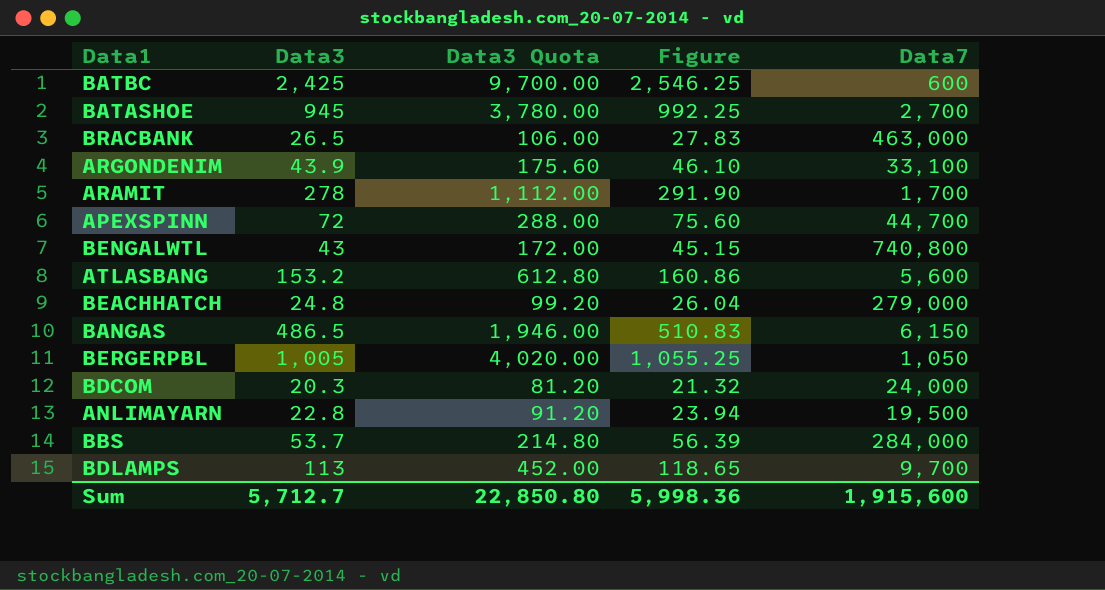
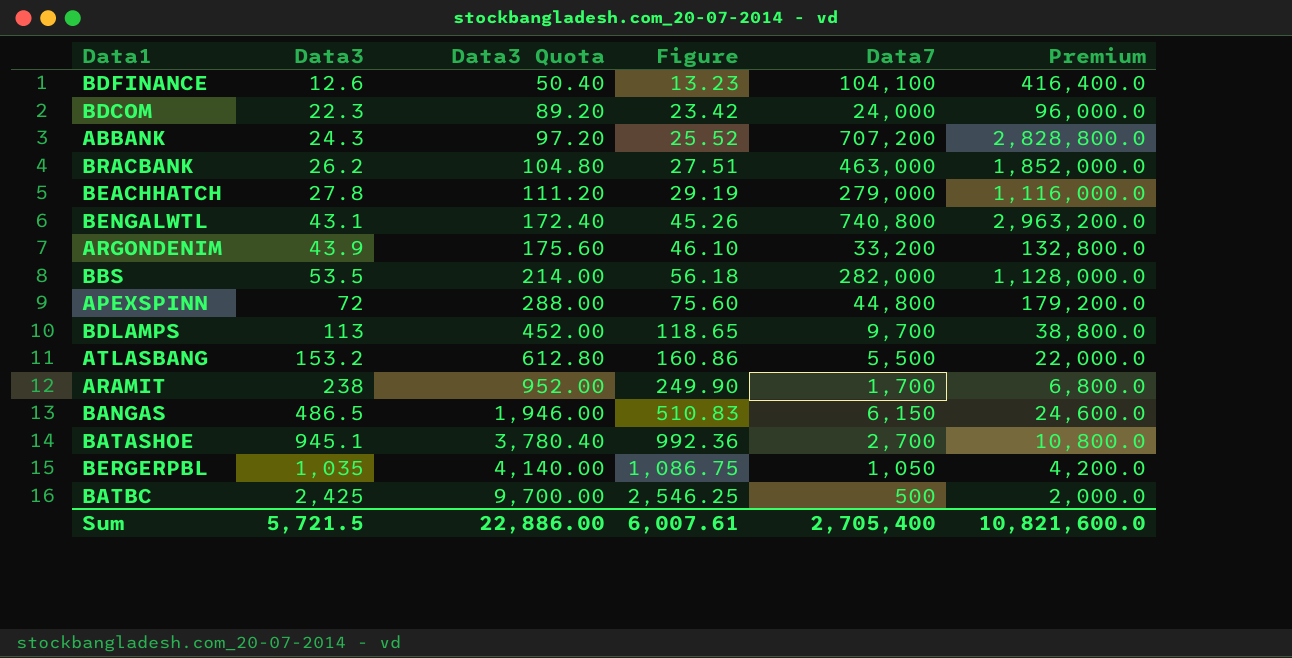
row order: none -> Data3 ascending
column Premium | formula: none -> [Data7] * 4
row ANLIMAYARN: 22.8 | 91.20 | 23.94 | 19,500 -> none
row BDFINANCE: none -> 12.6 | 50.40 | 13.23 | 104,100 | 416,400.0
BDCOM | Data3: 20.3 -> 22.3
BDCOM | Data3 Quota: 81.20 -> 89.20
BDCOM | Figure: 21.32 -> 23.42
row ABBANK: none -> 24.3 | 97.20 | 25.52 | 707,200 | 2,828,800.0
BRACBANK | Data3: 26.5 -> 26.2
BRACBANK | Data3 Quota: 106.00 -> 104.80
BRACBANK | Figure: 27.83 -> 27.51
BEACHHATCH | Data3: 24.8 -> 27.8
BEACHHATCH | Data3 Quota: 99.20 -> 111.20
BEACHHATCH | Figure: 26.04 -> 29.19
BENGALWTL | Data3: 43 -> 43.1
BENGALWTL | Data3 Quota: 172.00 -> 172.40
BENGALWTL | Figure: 45.15 -> 45.26
ARGONDENIM | Data7: 33,100 -> 33,200
BBS | Data3: 53.7 -> 53.5
BBS | Data3 Quota: 214.80 -> 214.00
BBS | Figure: 56.39 -> 56.18
BBS | Data7: 284,000 -> 282,000
APEXSPINN | Data7: 44,700 -> 44,800
ATLASBANG | Data7: 5,600 -> 5,500
ARAMIT | Data3: 278 -> 238
ARAMIT | Data3 Quota: 1,112.00 -> 952.00
ARAMIT | Figure: 291.90 -> 249.90
BATASHOE | Data3: 945 -> 945.1
BATASHOE | Data3 Quota: 3,780.00 -> 3,780.40
BATASHOE | Figure: 992.25 -> 992.36
BERGERPBL | Data3: 1,005 -> 1,035
BERGERPBL | Data3 Quota: 4,020.00 -> 4,140.00
BERGERPBL | Figure: 1,055.25 -> 1,086.75
BATBC | Data7: 600 -> 500
Sum | Data3: 5,712.7 -> 5,721.5
Sum | Data3 Quota: 22,850.80 -> 22,886.00
Sum | Figure: 5,998.36 -> 6,007.61
Sum | Data7: 1,915,600 -> 2,705,400

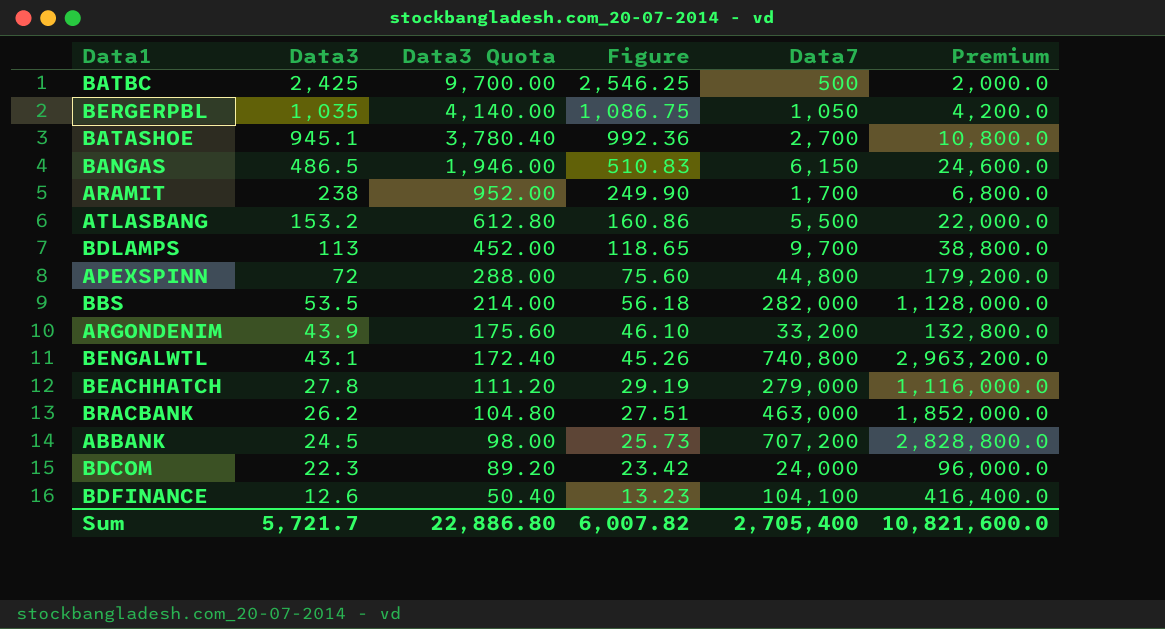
row order: Data3 ascending -> Data3 descending
ABBANK | Data3: 24.3 -> 24.5
ABBANK | Data3 Quota: 97.20 -> 98.00
ABBANK | Figure: 25.52 -> 25.73
Sum | Data3: 5,721.5 -> 5,721.7
Sum | Data3 Quota: 22,886.00 -> 22,886.80
Sum | Figure: 6,007.61 -> 6,007.82

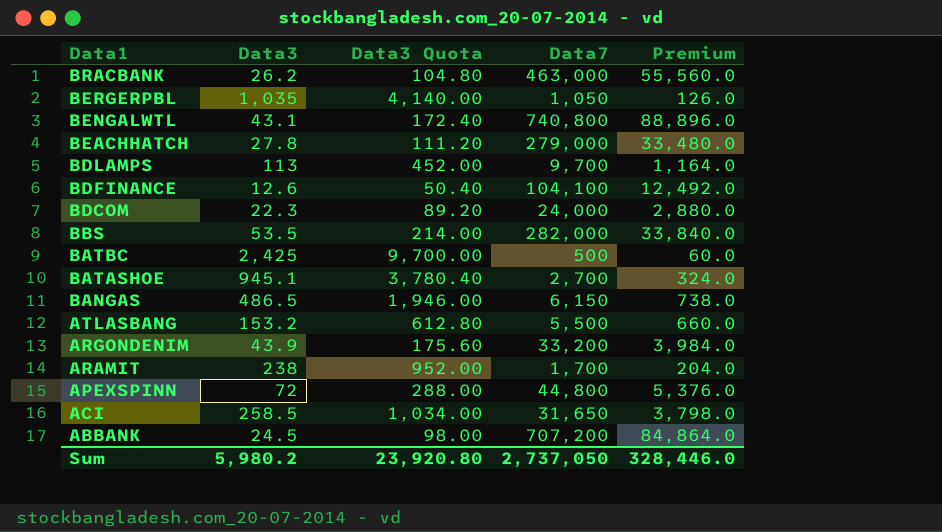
row order: Data3 descending -> Data1 descending
column Figure | formula: [Data3] * 1.05 -> none
column Premium | formula: [Data7] * 4 -> [Data7] * 0.12
row ACI: none -> 258.5 | 1,034.00 | 31,650 | 3,798.0
Sum | Data3: 5,721.7 -> 5,980.2
Sum | Data3 Quota: 22,886.80 -> 23,920.80
Sum | Data7: 2,705,400 -> 2,737,050
Sum | Premium: 10,821,600.0 -> 328,446.0

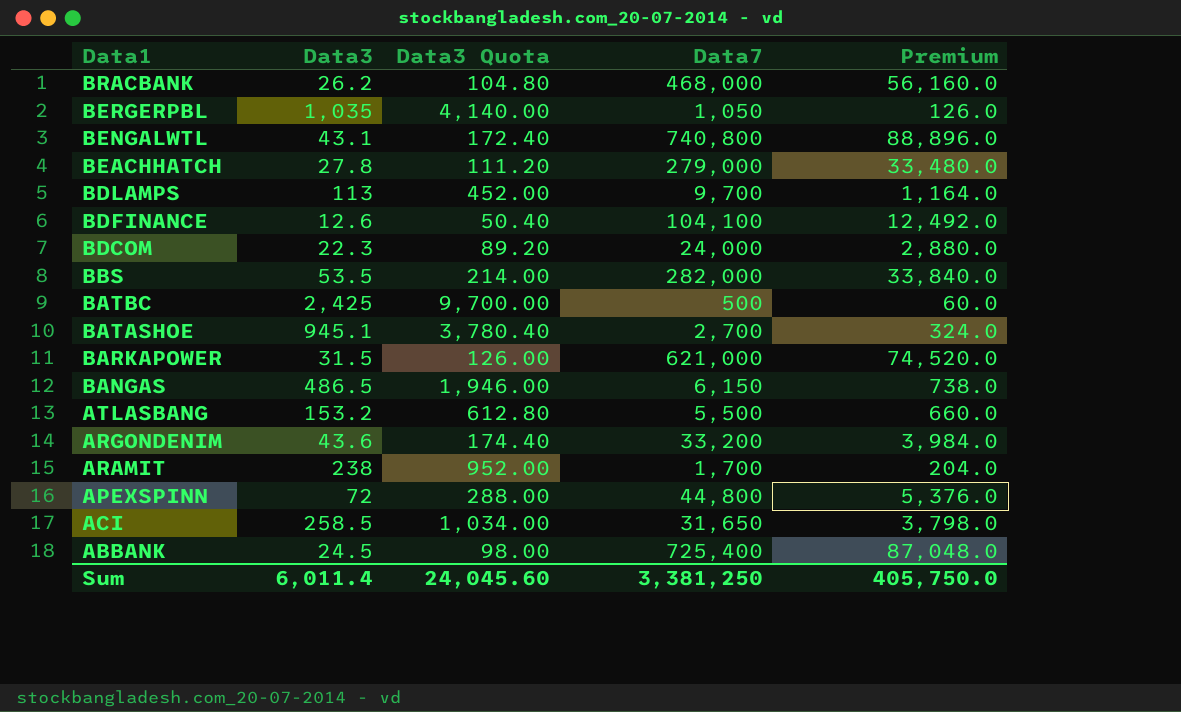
BRACBANK | Data7: 463,000 -> 468,000
BRACBANK | Premium: 55,560.0 -> 56,160.0
row BARKAPOWER: none -> 31.5 | 126.00 | 621,000 | 74,520.0
ARGONDENIM | Data3: 43.9 -> 43.6
ARGONDENIM | Data3 Quota: 175.60 -> 174.40
ABBANK | Data7: 707,200 -> 725,400
ABBANK | Premium: 84,864.0 -> 87,048.0
Sum | Data3: 5,980.2 -> 6,011.4
Sum | Data3 Quota: 23,920.80 -> 24,045.60
Sum | Data7: 2,737,050 -> 3,381,250
Sum | Premium: 328,446.0 -> 405,750.0

